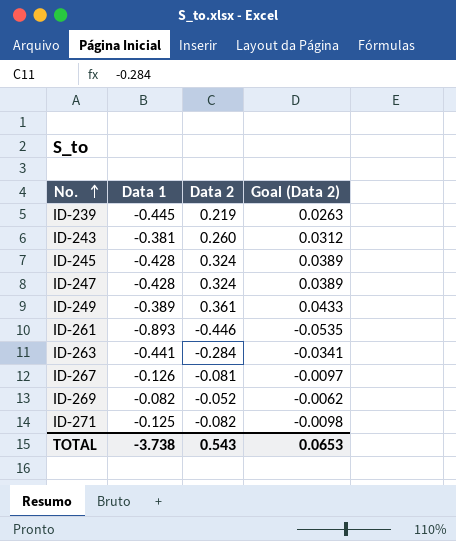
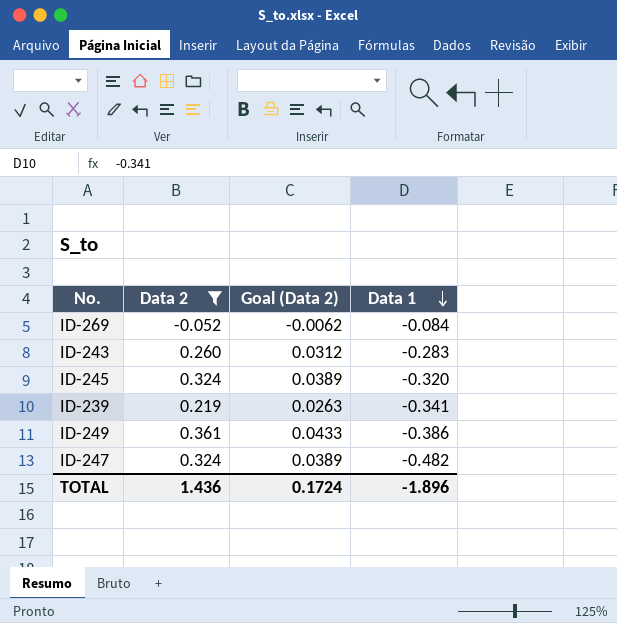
filter: none -> Data 2 >= -0.052
row order: No. ascending -> Data 1 descending
column Data 1 | position: 2 -> 4
ID-269 | Data 1: -0.082 -> -0.084
ID-243 | Data 1: -0.381 -> -0.283
ID-245 | Data 1: -0.428 -> -0.320
ID-239 | Data 1: -0.445 -> -0.341
ID-249 | Data 1: -0.389 -> -0.386
ID-247 | Data 1: -0.428 -> -0.482
TOTAL | Data 2: 0.543 -> 1.436
TOTAL | Goal (Data 2): 0.0653 -> 0.1724
TOTAL | Data 1: -3.738 -> -1.896

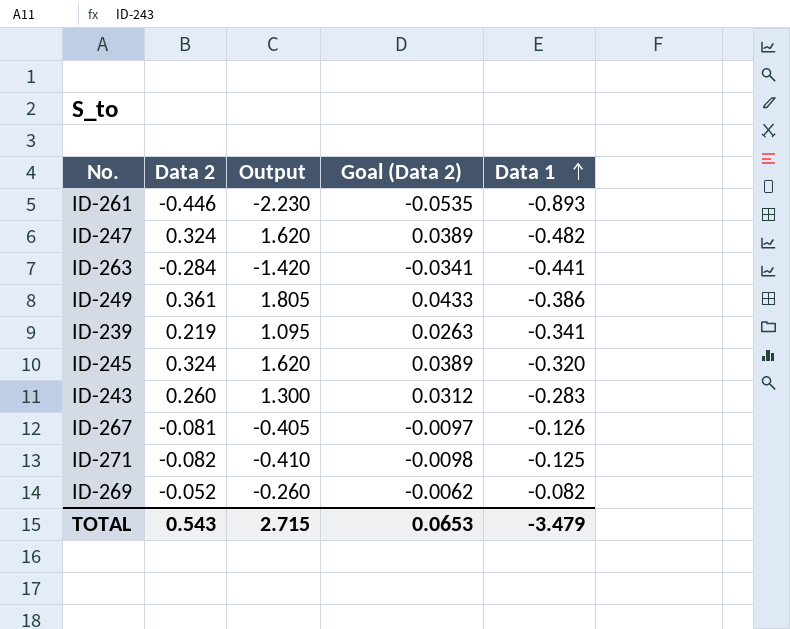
filter: Data 2 >= -0.052 -> none
row order: Data 1 descending -> Data 1 ascending
column Output | formula: none -> [Data 2] * 5
ID-269 | Data 1: -0.084 -> -0.082
TOTAL | Data 2: 1.436 -> 0.543
TOTAL | Goal (Data 2): 0.1724 -> 0.0653
TOTAL | Data 1: -1.896 -> -3.479

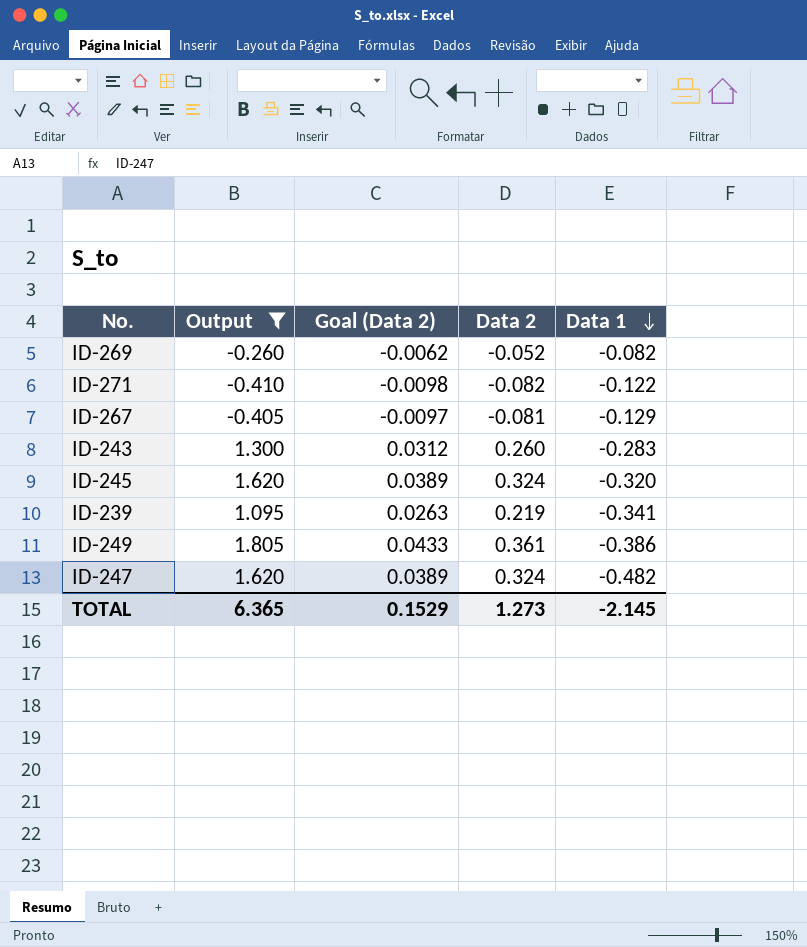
filter: none -> Output >= -0.410
row order: Data 1 ascending -> Data 1 descending
column Data 2 | position: 2 -> 4
ID-271 | Data 1: -0.125 -> -0.122
ID-267 | Data 1: -0.126 -> -0.129
TOTAL | Output: 2.715 -> 6.365
TOTAL | Goal (Data 2): 0.0653 -> 0.1529
TOTAL | Data 2: 0.543 -> 1.273
TOTAL | Data 1: -3.479 -> -2.145

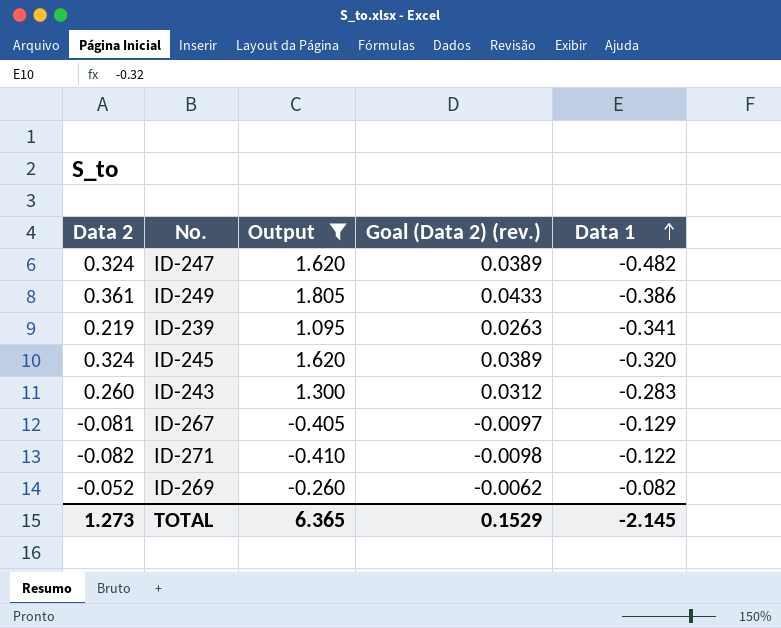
row order: Data 1 descending -> Data 1 ascending
column Data 2 | position: 4 -> 1
column name: Goal (Data 2) -> Goal (Data 2) (rev.)

